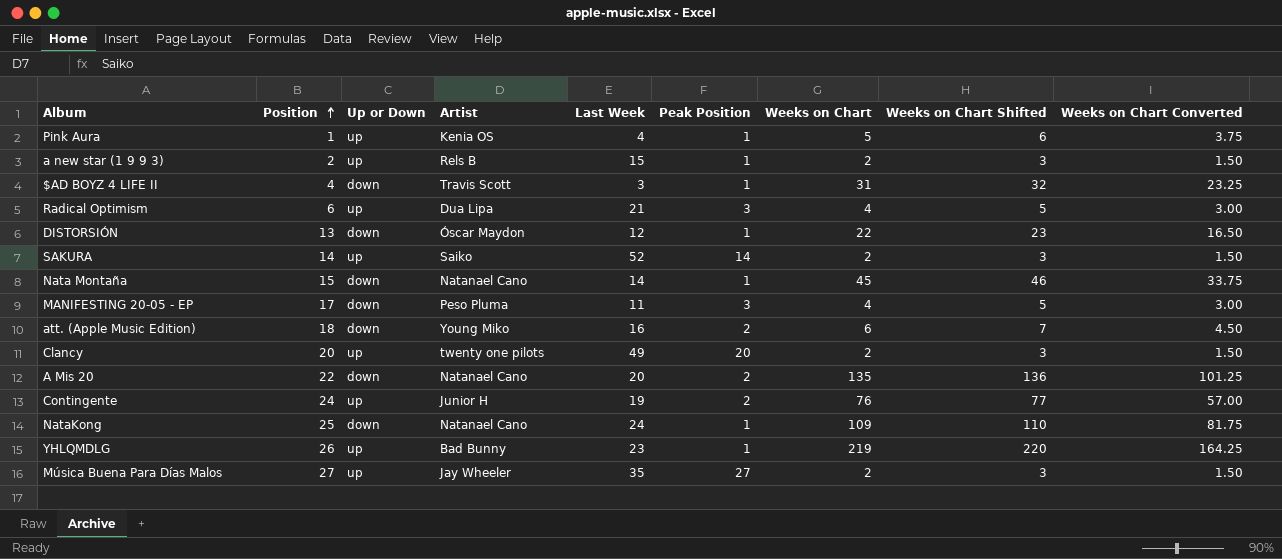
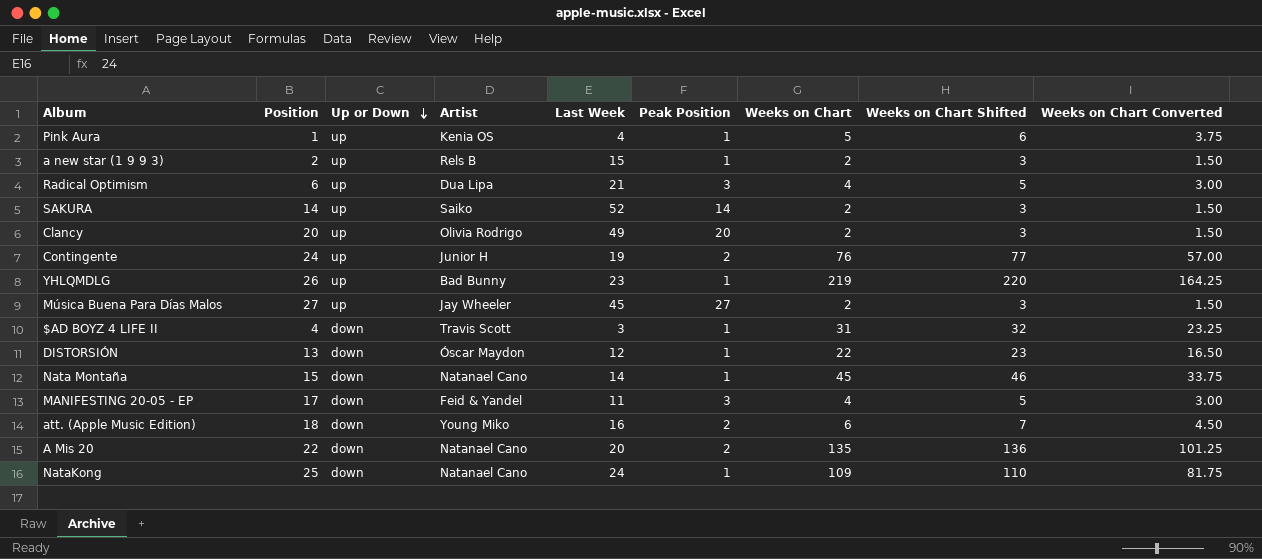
row order: Position ascending -> Up or Down descending
Clancy | Artist: twenty one pilots -> Olivia Rodrigo
Música Buena Para Días Malos | Last Week: 35 -> 45
MANIFESTING 20-05 - EP | Artist: Peso Pluma -> Feid & Yandel

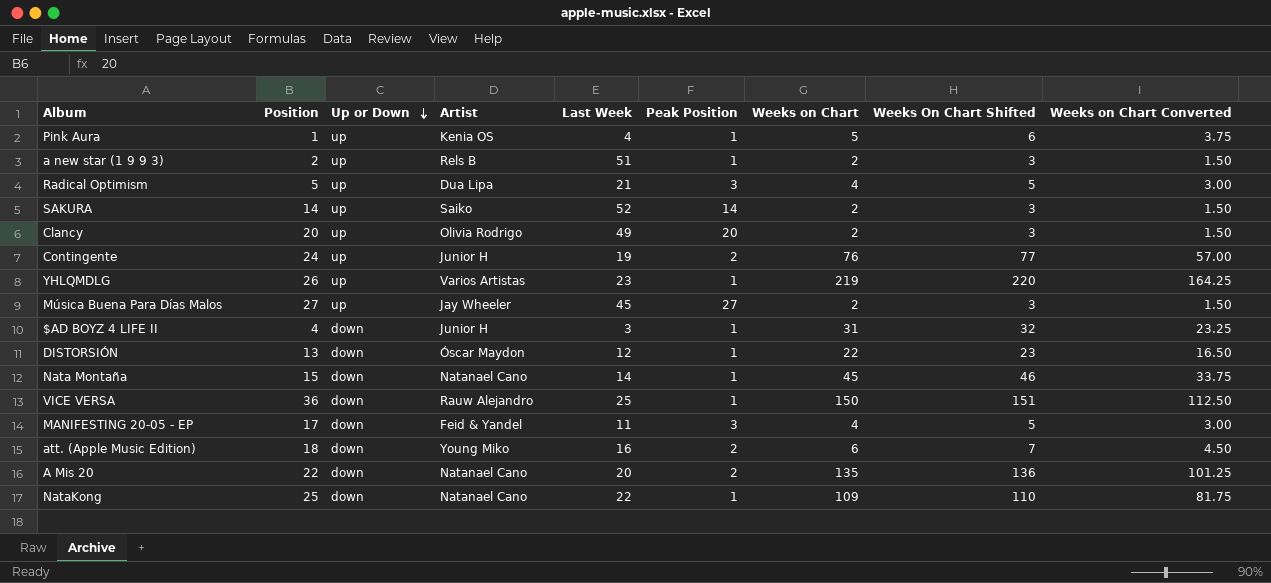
column name: Weeks on Chart Shifted -> Weeks On Chart Shifted
a new star (1 9 9 3) | Last Week: 15 -> 51
Radical Optimism | Position: 6 -> 5
YHLQMDLG | Artist: Bad Bunny -> Varios Artistas
$AD BOYZ 4 LIFE II | Artist: Travis Scott -> Junior H
row VICE VERSA: none -> 36 | down | Rauw Alejandro | 25 | 1 | 150 | 151 | 112.50
NataKong | Last Week: 24 -> 22

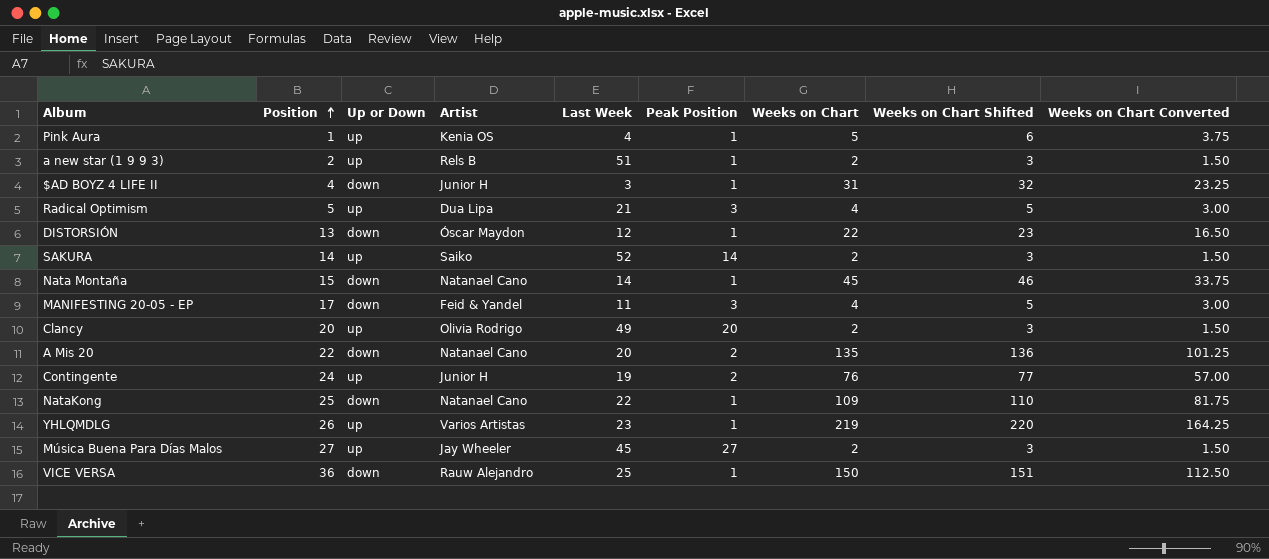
row order: Up or Down descending -> Position ascending
column name: Weeks On Chart Shifted -> Weeks on Chart Shifted
row att. (Apple Music Edition): 18 | down | Young Miko | 16 | 2 | 6 | 7 | 4.50 -> none

